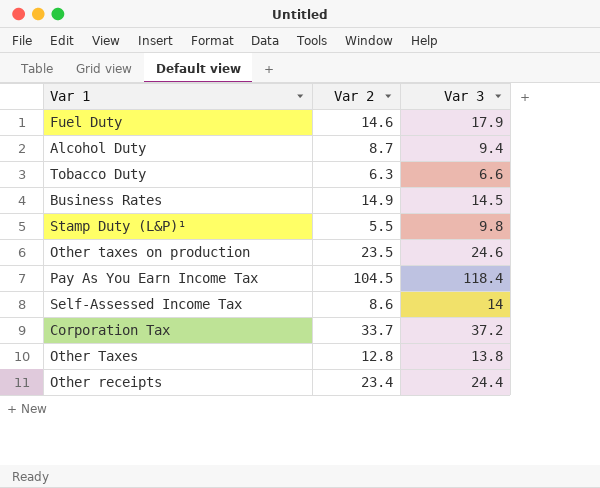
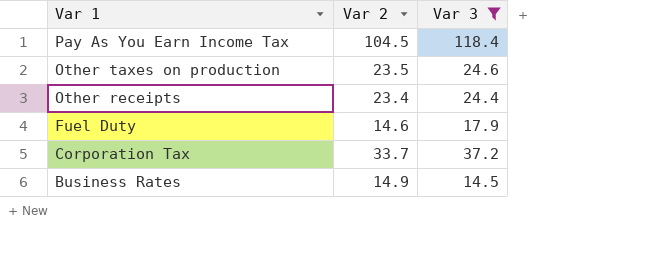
filter: none -> Var 3 >= 14.5
row order: none -> Var 1 descending

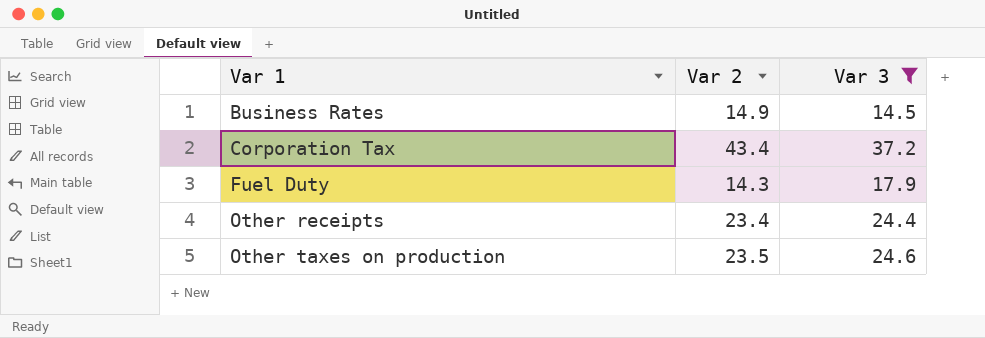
row order: Var 1 descending -> Var 1 ascending
row Pay As You Earn Income Tax: 104.5 | 118.4 -> none
Corporation Tax | Var 2: 33.7 -> 43.4
Fuel Duty | Var 2: 14.6 -> 14.3

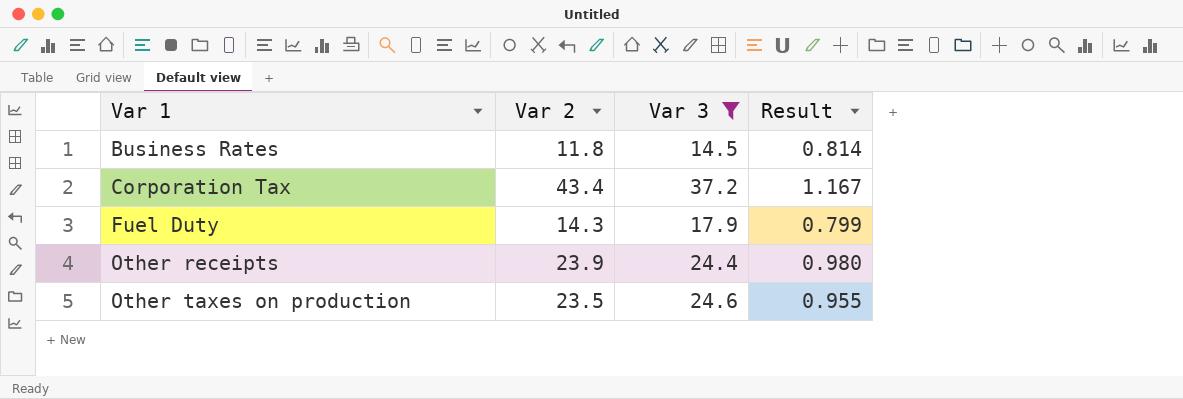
column Result | formula: none -> [Var 2] / [Var 3]
Business Rates | Var 2: 14.9 -> 11.8
Other receipts | Var 2: 23.4 -> 23.9

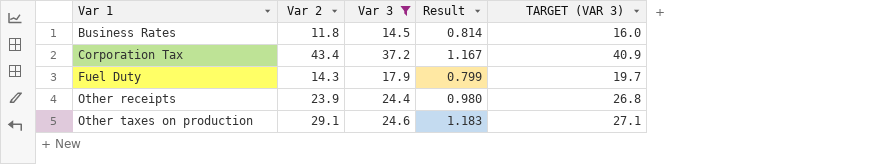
column TARGET (VAR 3) | formula: none -> [Var 3] * 1.1
Other taxes on production | Var 2: 23.5 -> 29.1
Other taxes on production | Result: 0.955 -> 1.183

